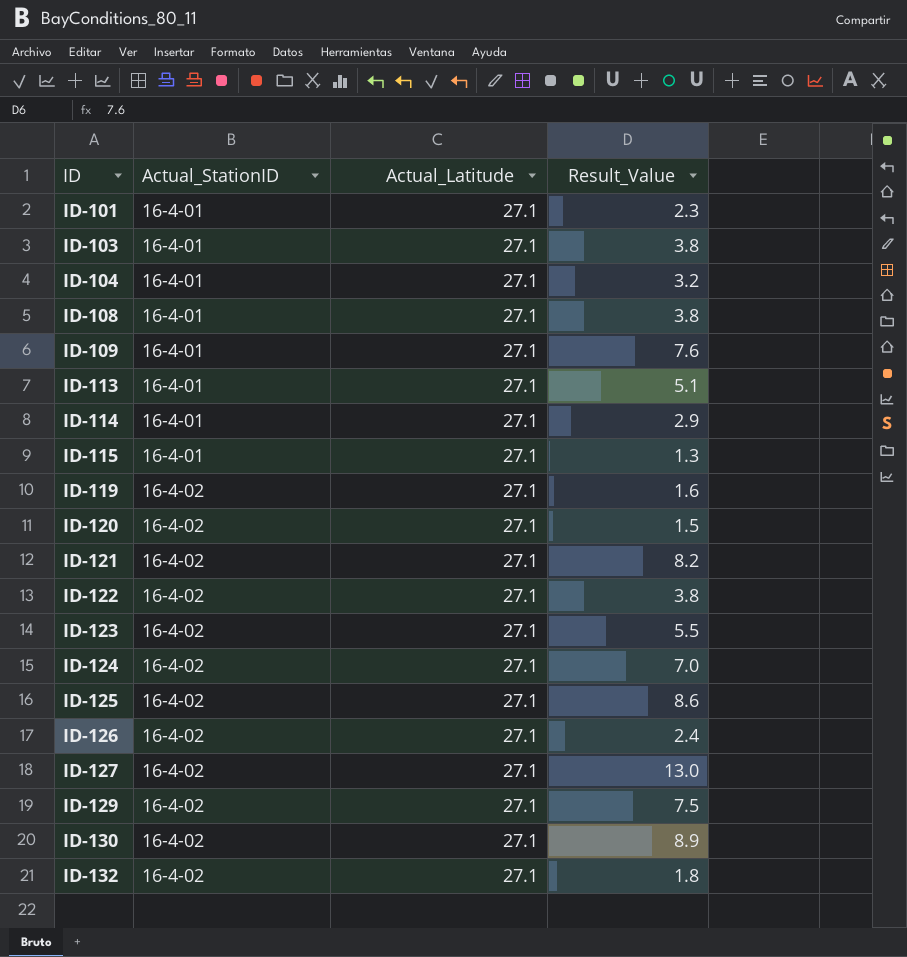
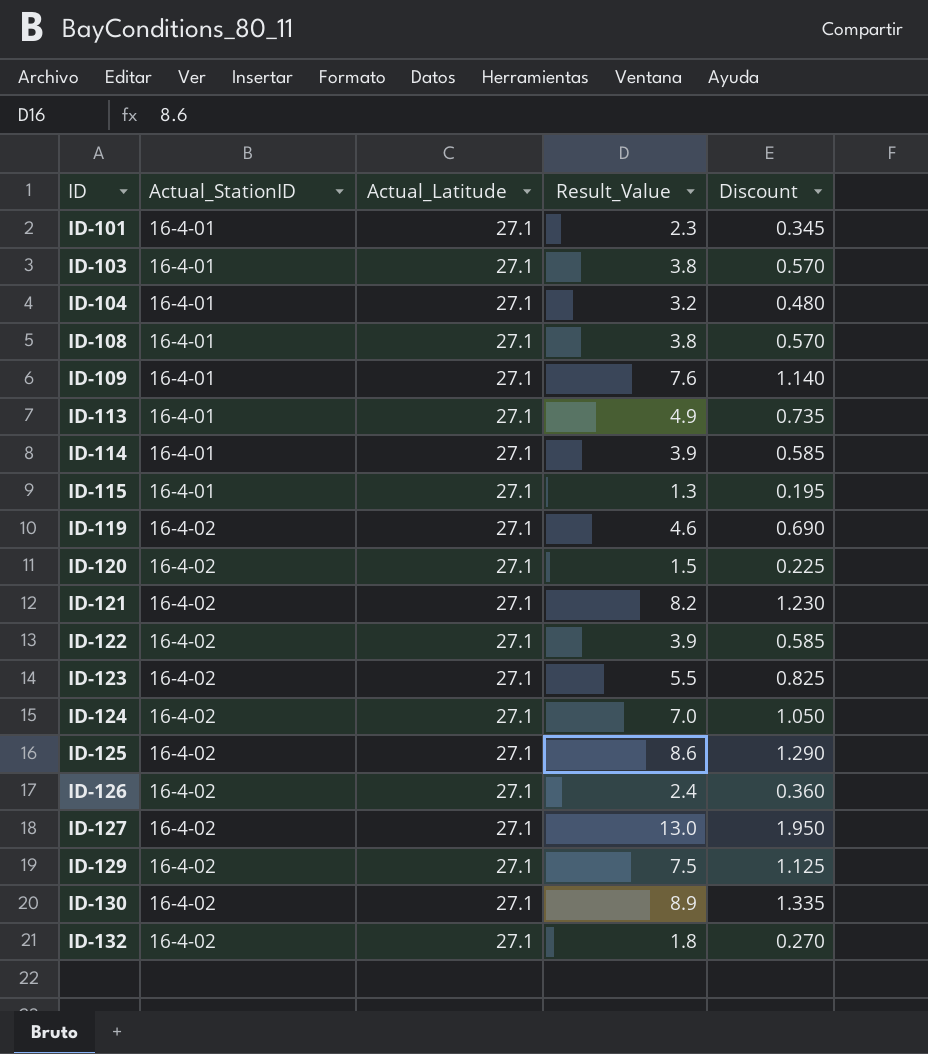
column Discount | formula: none -> [Result_Value] * 0.15
ID-113 | Result_Value: 5.1 -> 4.9
ID-114 | Result_Value: 2.9 -> 3.9
ID-119 | Result_Value: 1.6 -> 4.6
ID-122 | Result_Value: 3.8 -> 3.9

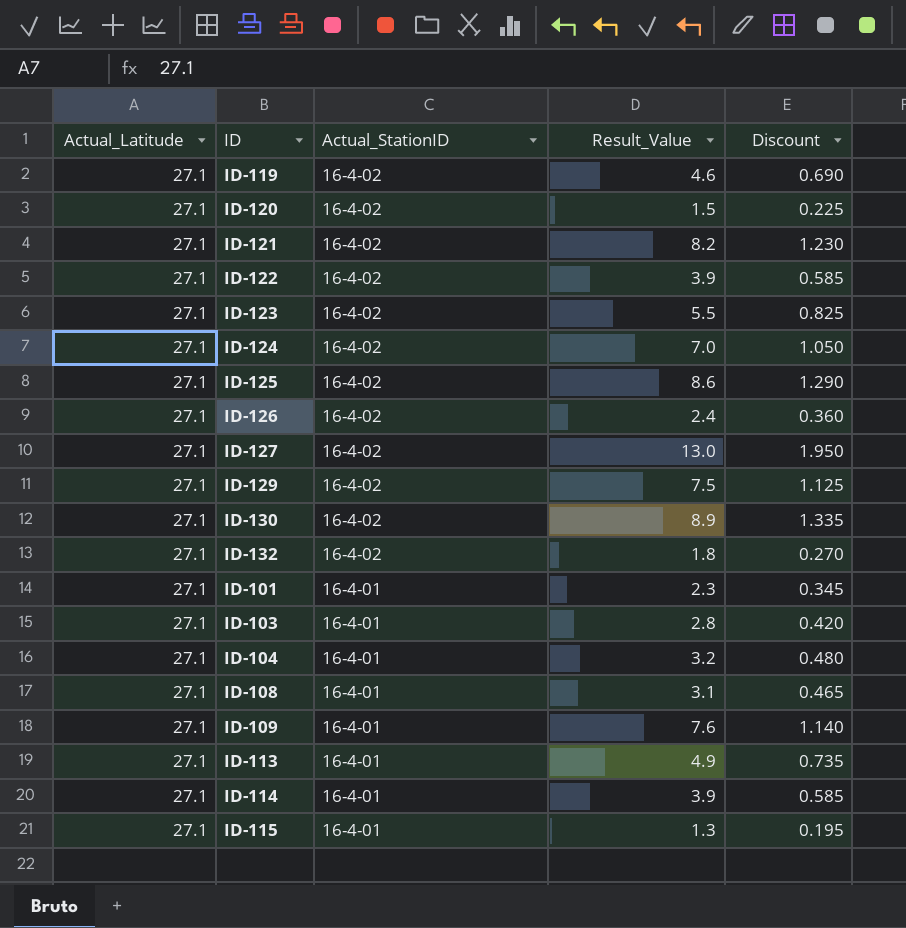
row order: ID ascending -> Actual_StationID descending
column Actual_Latitude | position: 3 -> 1
ID-103 | Result_Value: 3.8 -> 2.8
ID-103 | Discount: 0.570 -> 0.420
ID-108 | Result_Value: 3.8 -> 3.1
ID-108 | Discount: 0.570 -> 0.465

